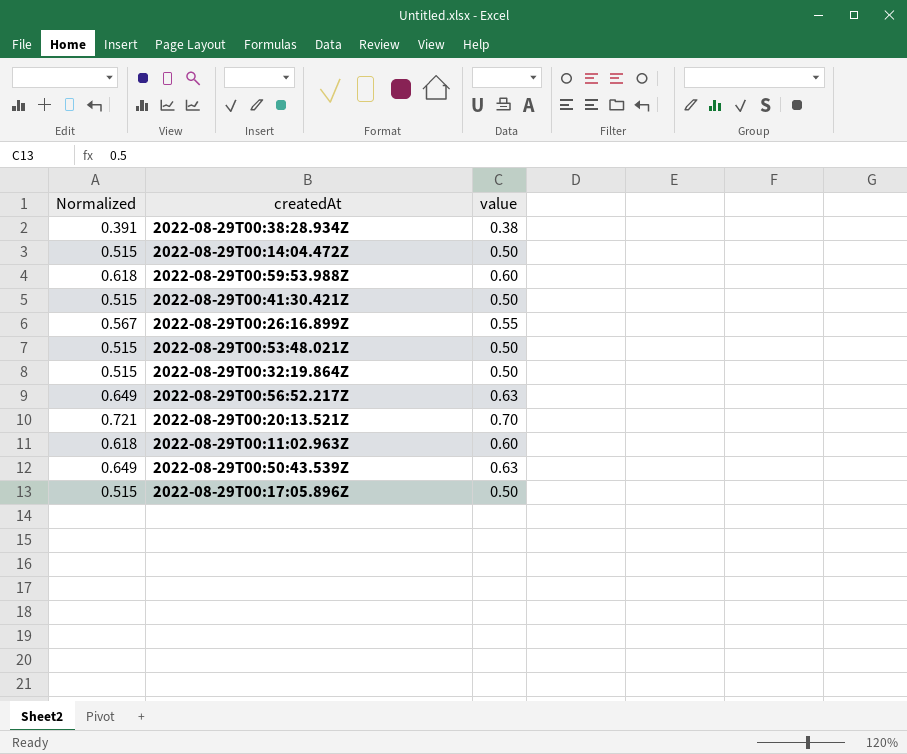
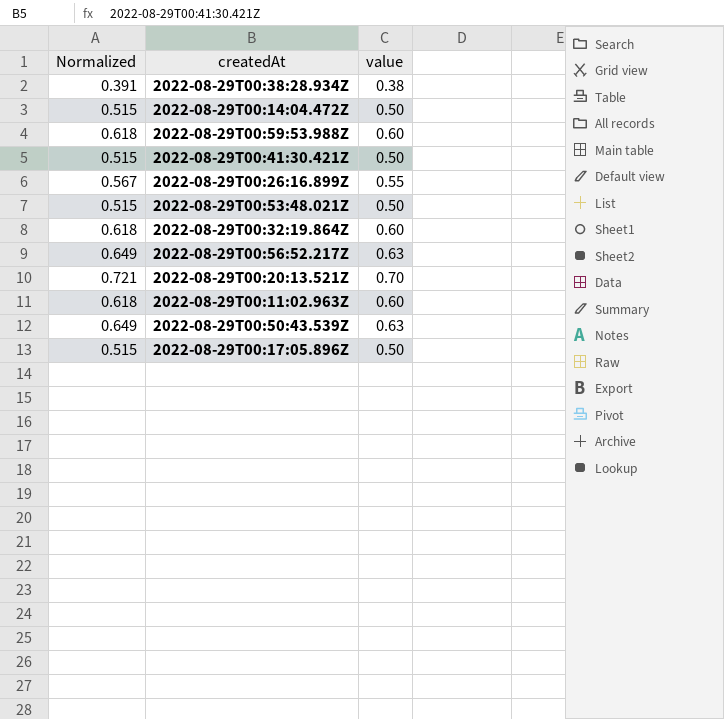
2022-08-29T00:32:19.864Z | Normalized: 0.515 -> 0.618
2022-08-29T00:32:19.864Z | value: 0.50 -> 0.60

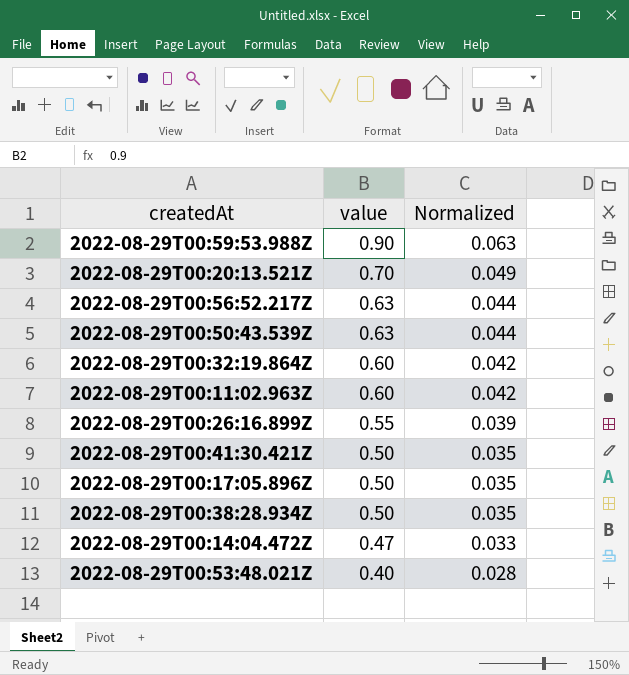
row order: none -> value descending
column Normalized | formula: [value] * 1.03 -> [value] * 0.07
column Normalized | position: 1 -> 3
2022-08-29T00:59:53.988Z | value: 0.60 -> 0.90
2022-08-29T00:38:28.934Z | value: 0.38 -> 0.50
2022-08-29T00:14:04.472Z | value: 0.50 -> 0.47
2022-08-29T00:53:48.021Z | value: 0.50 -> 0.40

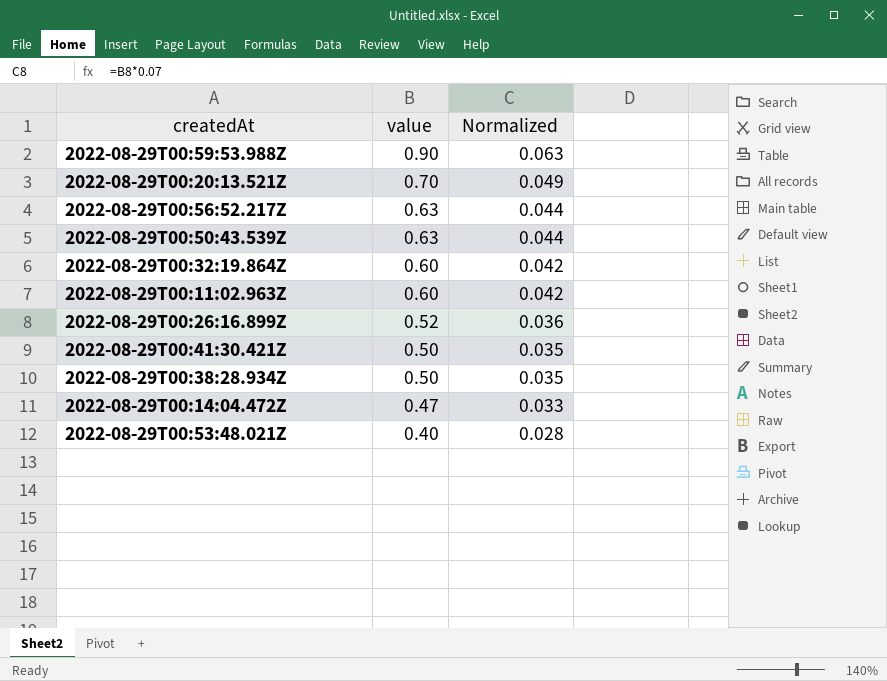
row 2022-08-29T00:17:05.896Z: 0.50 | 0.035 -> none
2022-08-29T00:26:16.899Z | value: 0.55 -> 0.52
2022-08-29T00:26:16.899Z | Normalized: 0.039 -> 0.036

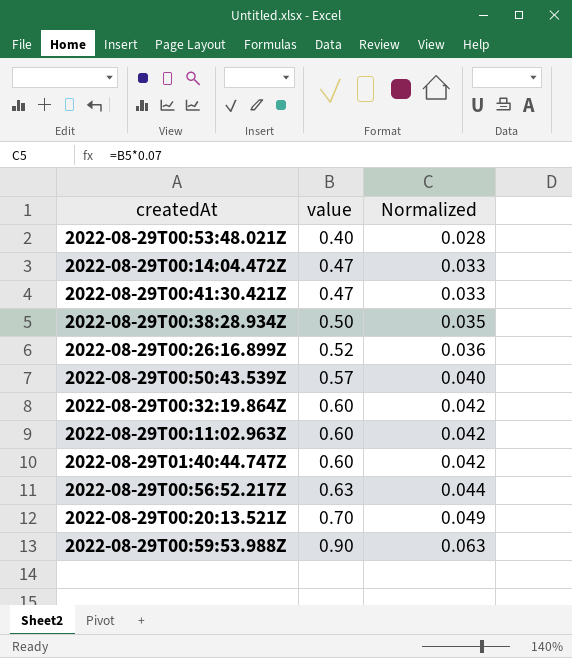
row order: value descending -> value ascending
2022-08-29T00:41:30.421Z | value: 0.50 -> 0.47
2022-08-29T00:41:30.421Z | Normalized: 0.035 -> 0.033
2022-08-29T00:50:43.539Z | value: 0.63 -> 0.57
2022-08-29T00:50:43.539Z | Normalized: 0.044 -> 0.040
row 2022-08-29T01:40:44.747Z: none -> 0.60 | 0.042

